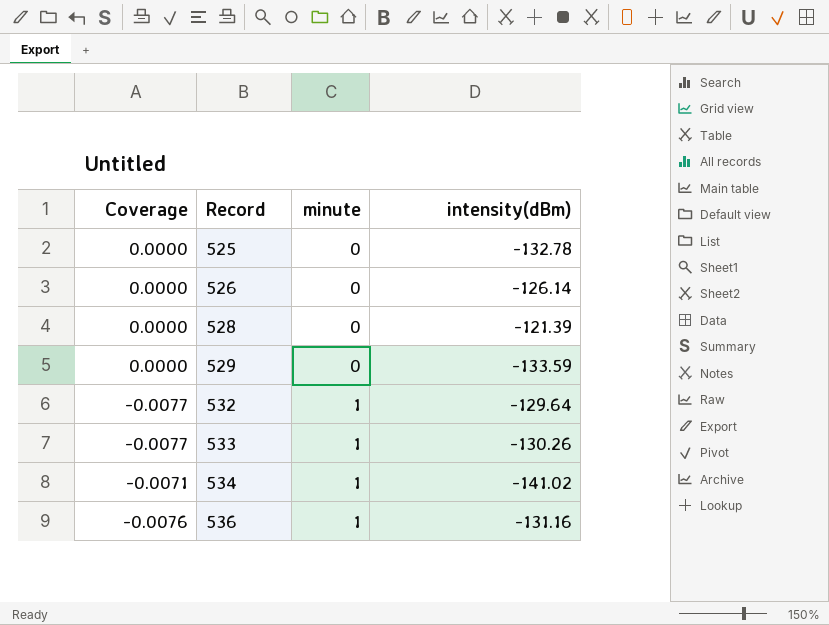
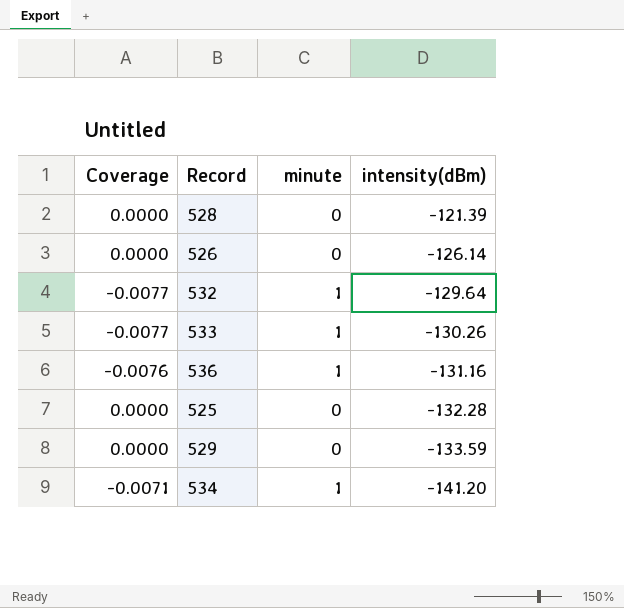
row order: Record ascending -> intensity(dBm) descending
525 | intensity(dBm): -132.78 -> -132.28
534 | intensity(dBm): -141.02 -> -141.20

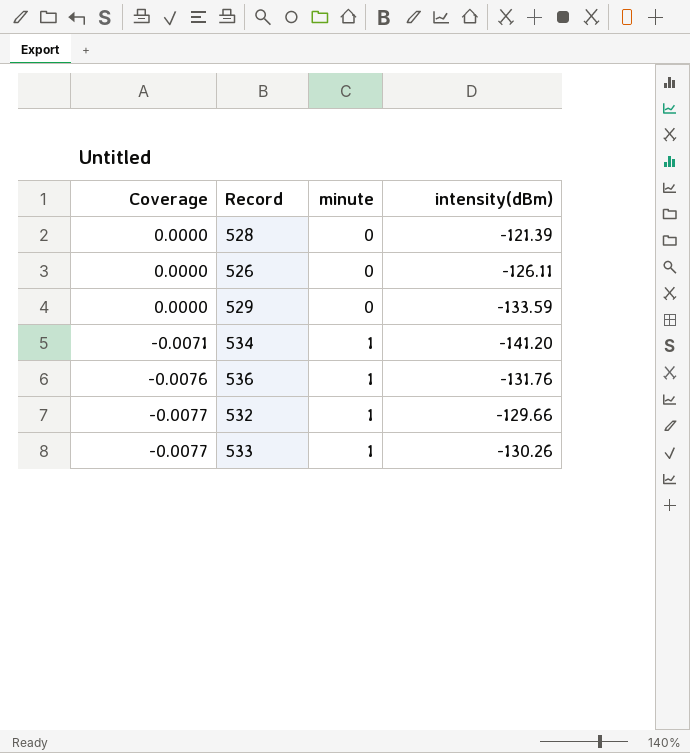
row order: intensity(dBm) descending -> Coverage descending
row 525: 0.0000 | 0 | -132.28 -> none
526 | intensity(dBm): -126.14 -> -126.11
536 | intensity(dBm): -131.16 -> -131.76
532 | intensity(dBm): -129.64 -> -129.66

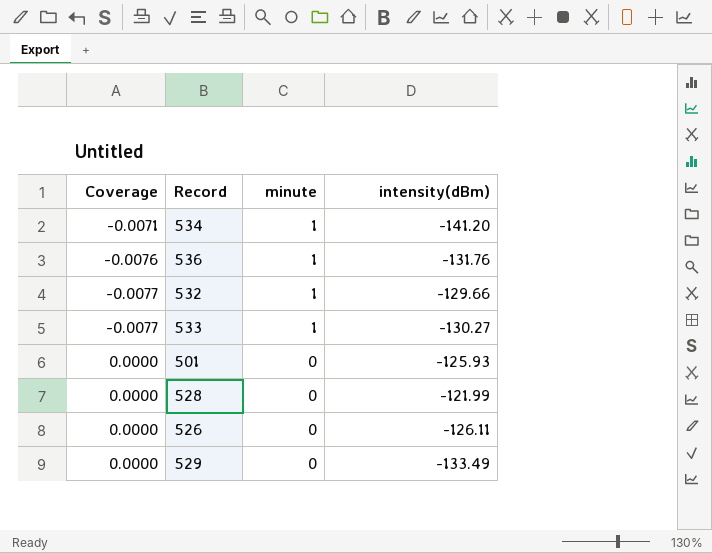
row order: Coverage descending -> minute descending
533 | intensity(dBm): -130.26 -> -130.27
row 501: none -> 0.0000 | 0 | -125.93
528 | intensity(dBm): -121.39 -> -121.99
529 | intensity(dBm): -133.59 -> -133.49

